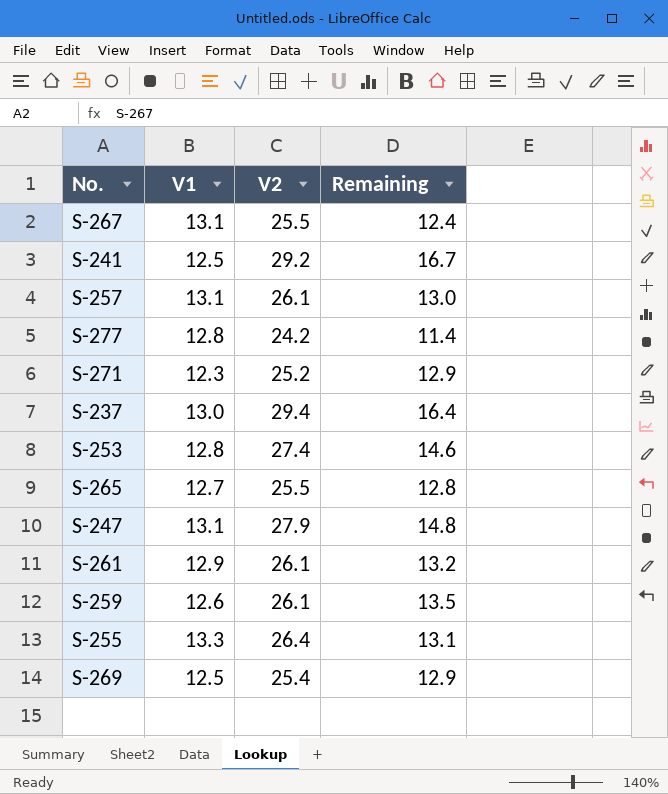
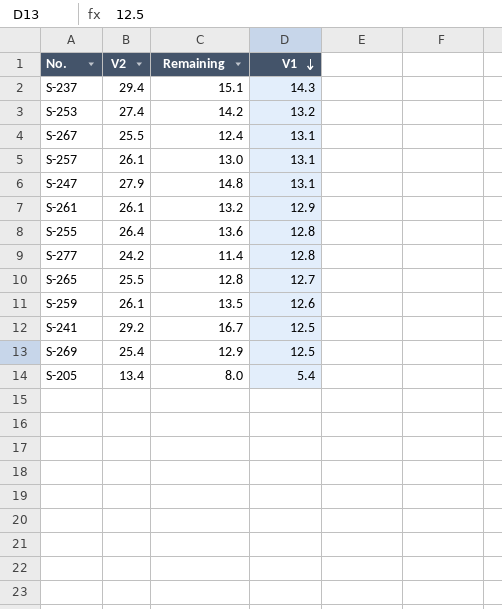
row order: none -> V1 descending
column V1 | position: 2 -> 4
row S-271: 12.3 | 25.2 | 12.9 -> none
S-237 | Remaining: 16.4 -> 15.1
S-237 | V1: 13.0 -> 14.3
S-253 | Remaining: 14.6 -> 14.2
S-253 | V1: 12.8 -> 13.2
S-255 | Remaining: 13.1 -> 13.6
S-255 | V1: 13.3 -> 12.8
row S-205: none -> 13.4 | 8.0 | 5.4

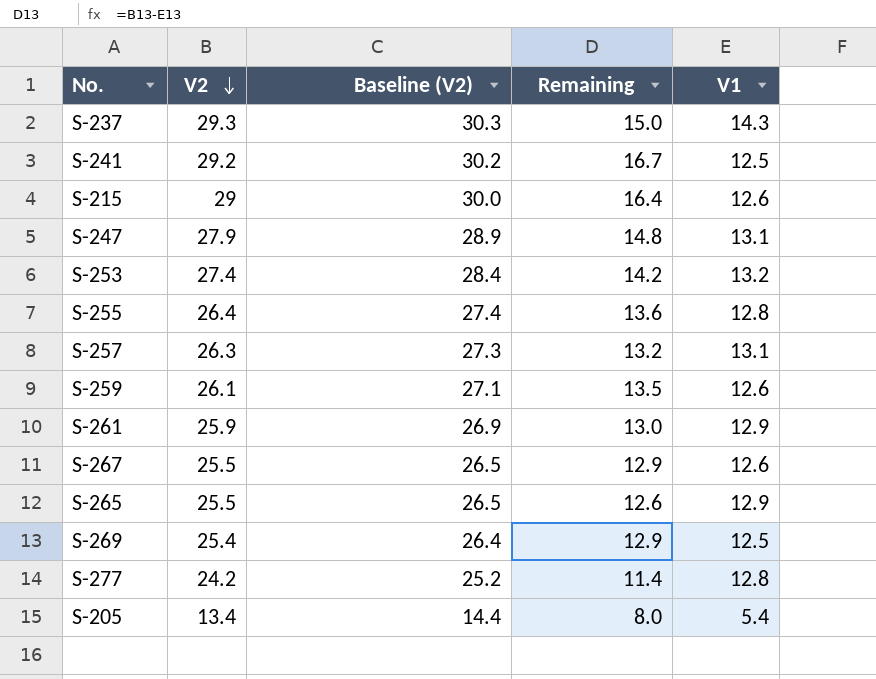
row order: V1 descending -> V2 descending
column Baseline (V2) | formula: none -> [V2] + 1
S-237 | V2: 29.4 -> 29.3
S-237 | Remaining: 15.1 -> 15.0
row S-215: none -> 29 | 30.0 | 16.4 | 12.6
S-257 | V2: 26.1 -> 26.3
S-257 | Remaining: 13.0 -> 13.2
S-261 | V2: 26.1 -> 25.9
S-261 | Remaining: 13.2 -> 13.0
S-267 | Remaining: 12.4 -> 12.9
S-267 | V1: 13.1 -> 12.6
S-265 | Remaining: 12.8 -> 12.6
S-265 | V1: 12.7 -> 12.9

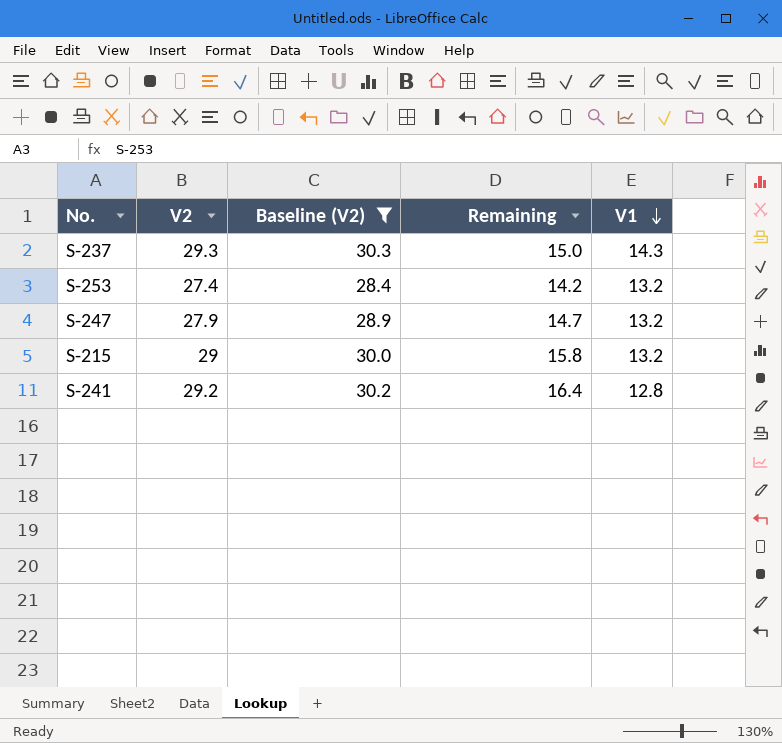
filter: none -> Baseline (V2) >= 28.4
row order: V2 descending -> V1 descending
S-247 | Remaining: 14.8 -> 14.7
S-247 | V1: 13.1 -> 13.2
S-215 | Remaining: 16.4 -> 15.8
S-215 | V1: 12.6 -> 13.2
S-241 | Remaining: 16.7 -> 16.4
S-241 | V1: 12.5 -> 12.8

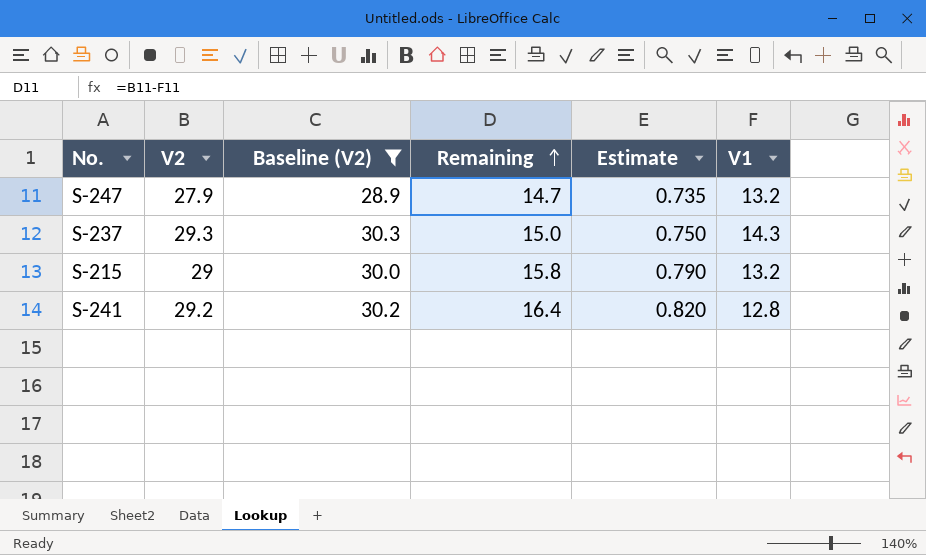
row order: V1 descending -> Remaining ascending
column Estimate | formula: none -> [Remaining] * 0.05
row S-253: 27.4 | 28.4 | 14.2 | 13.2 -> none

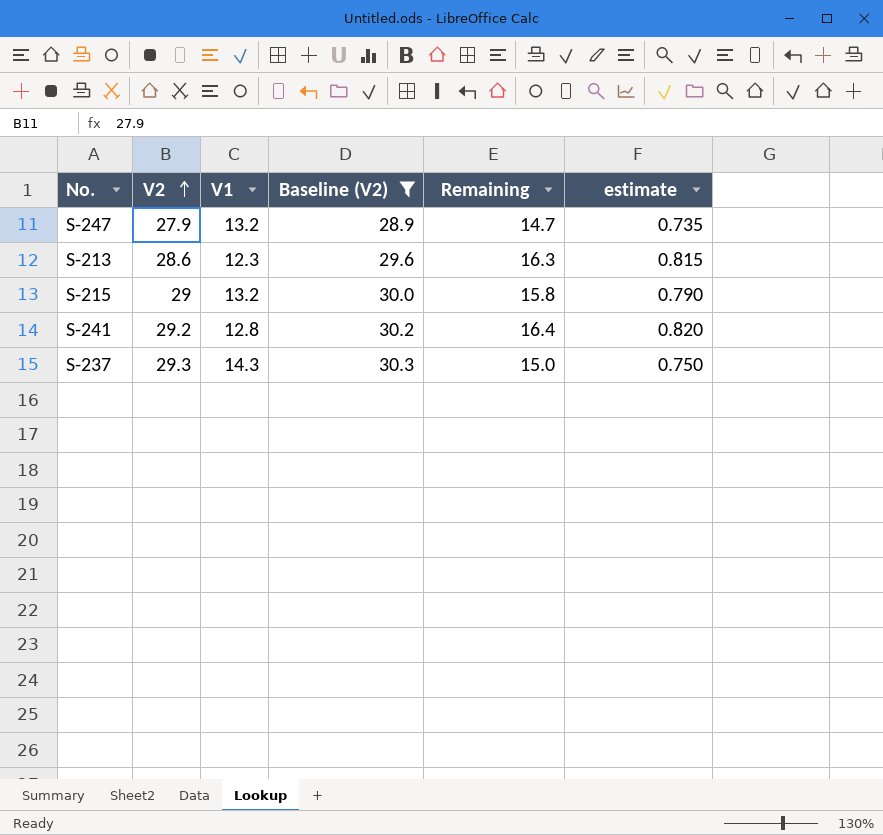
row order: Remaining ascending -> V2 ascending
column V1 | position: 6 -> 3
column name: Estimate -> estimate
row S-213: none -> 28.6 | 12.3 | 29.6 | 16.3 | 0.815

